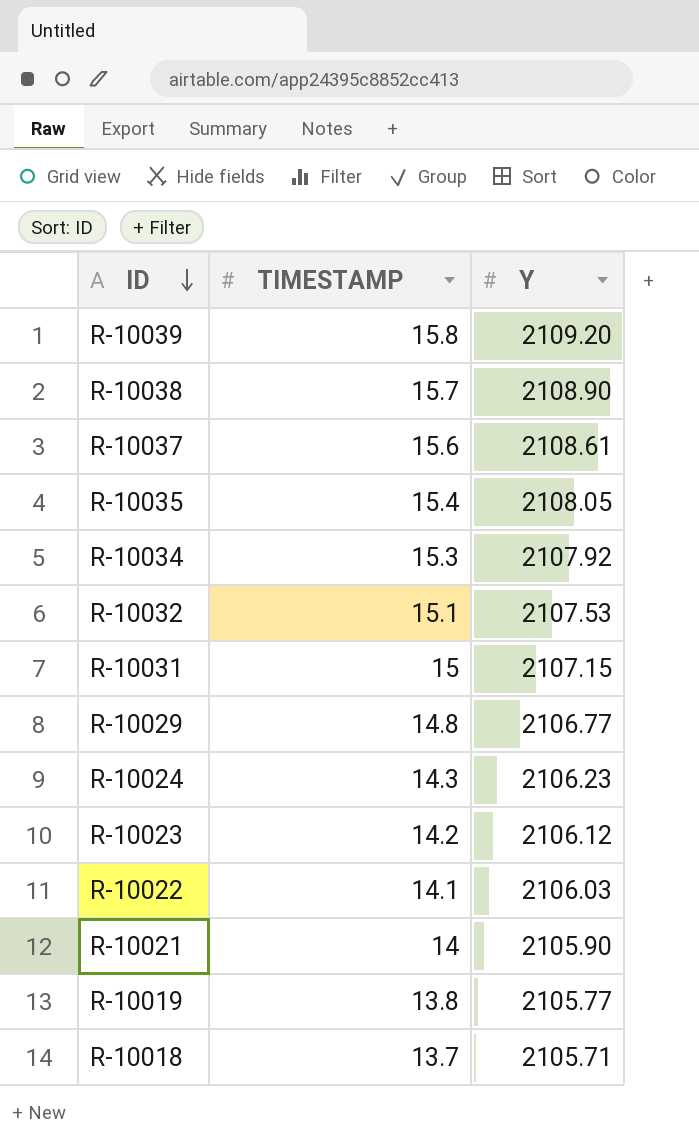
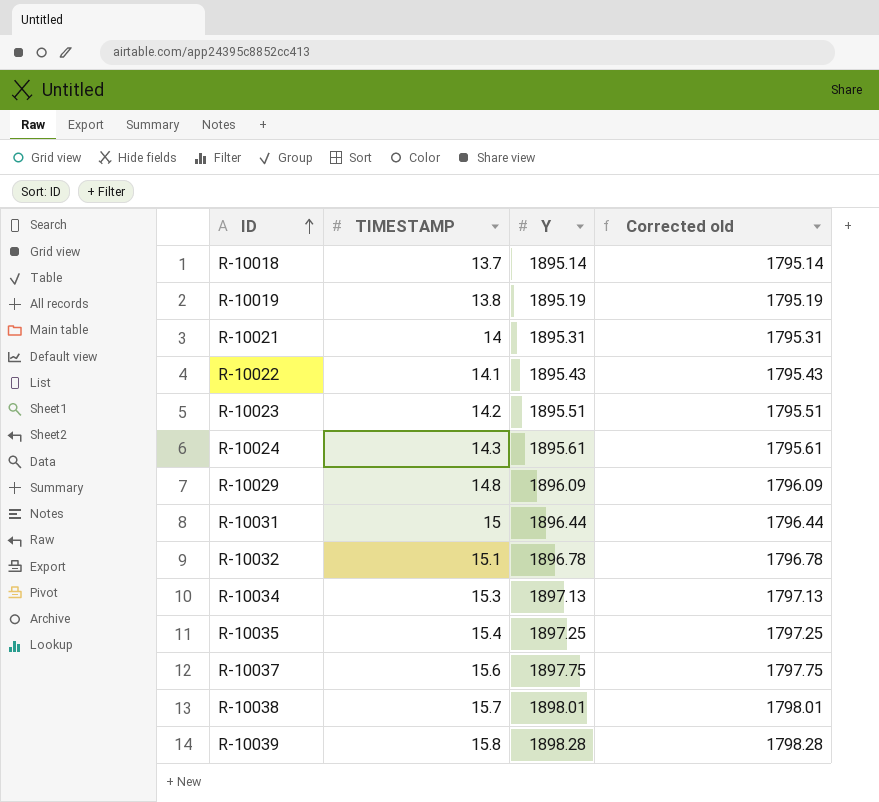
row order: ID descending -> ID ascending
column Corrected old | formula: none -> [Y] - 100
R-10018 | Y: 2105.71 -> 1895.14
R-10019 | Y: 2105.77 -> 1895.19
R-10021 | Y: 2105.90 -> 1895.31
R-10022 | Y: 2106.03 -> 1895.43
R-10023 | Y: 2106.12 -> 1895.51
R-10024 | Y: 2106.23 -> 1895.61
R-10029 | Y: 2106.77 -> 1896.09
R-10031 | Y: 2107.15 -> 1896.44
R-10032 | Y: 2107.53 -> 1896.78
R-10034 | Y: 2107.92 -> 1897.13
R-10035 | Y: 2108.05 -> 1897.25
R-10037 | Y: 2108.61 -> 1897.75
R-10038 | Y: 2108.90 -> 1898.01
R-10039 | Y: 2109.20 -> 1898.28

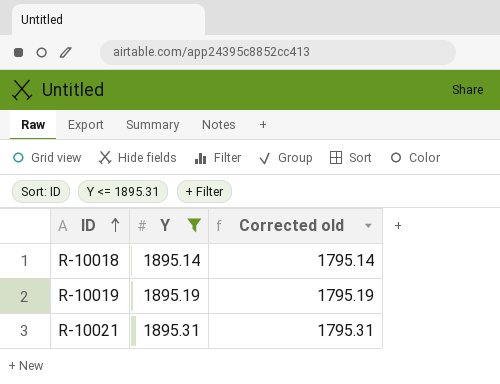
filter: none -> Y <= 1895.31
column TIMESTAMP | position: 2 -> none

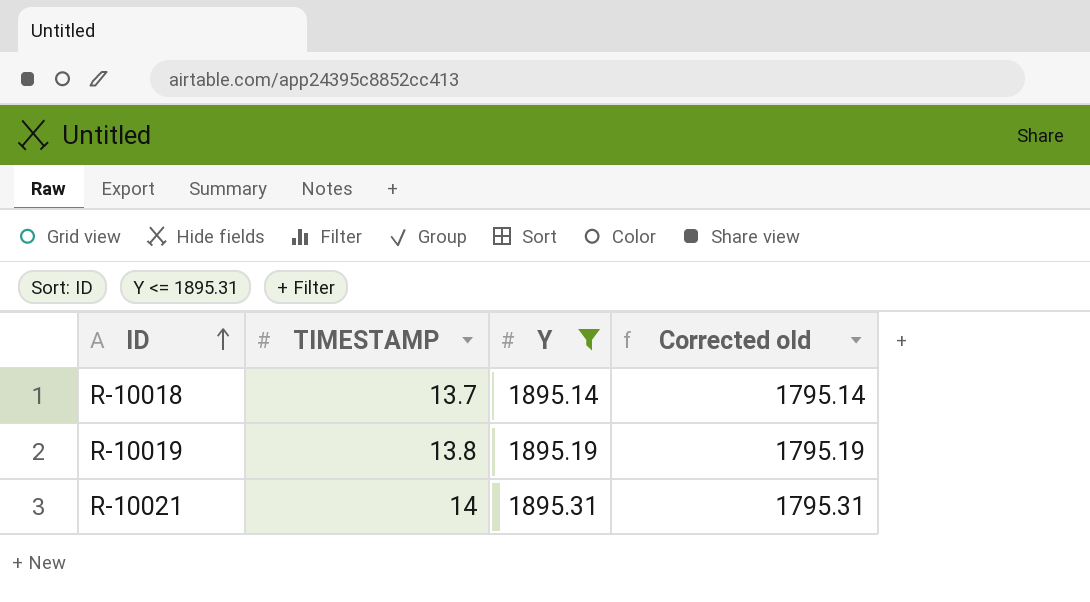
column TIMESTAMP | position: none -> 2

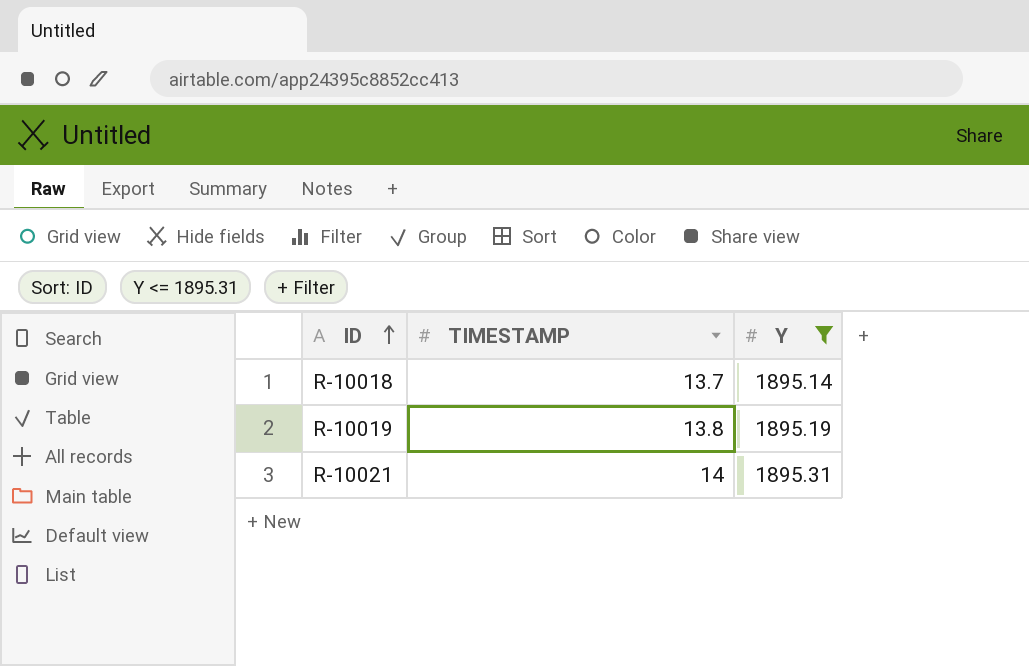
column Corrected old | formula: [Y] - 100 -> none

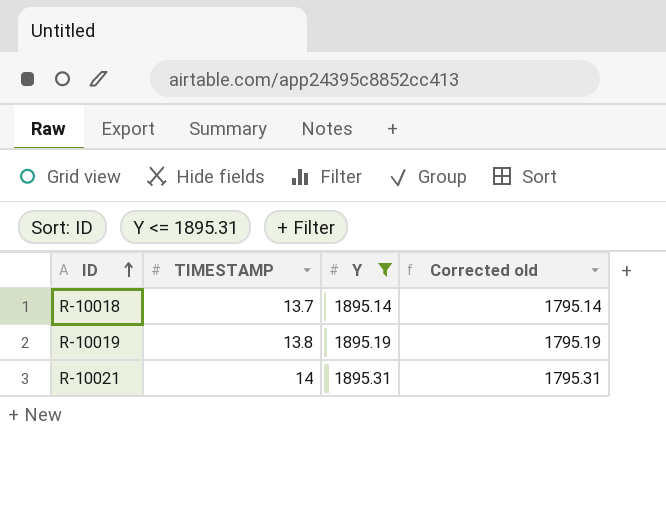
column Corrected old | formula: none -> [Y] - 100

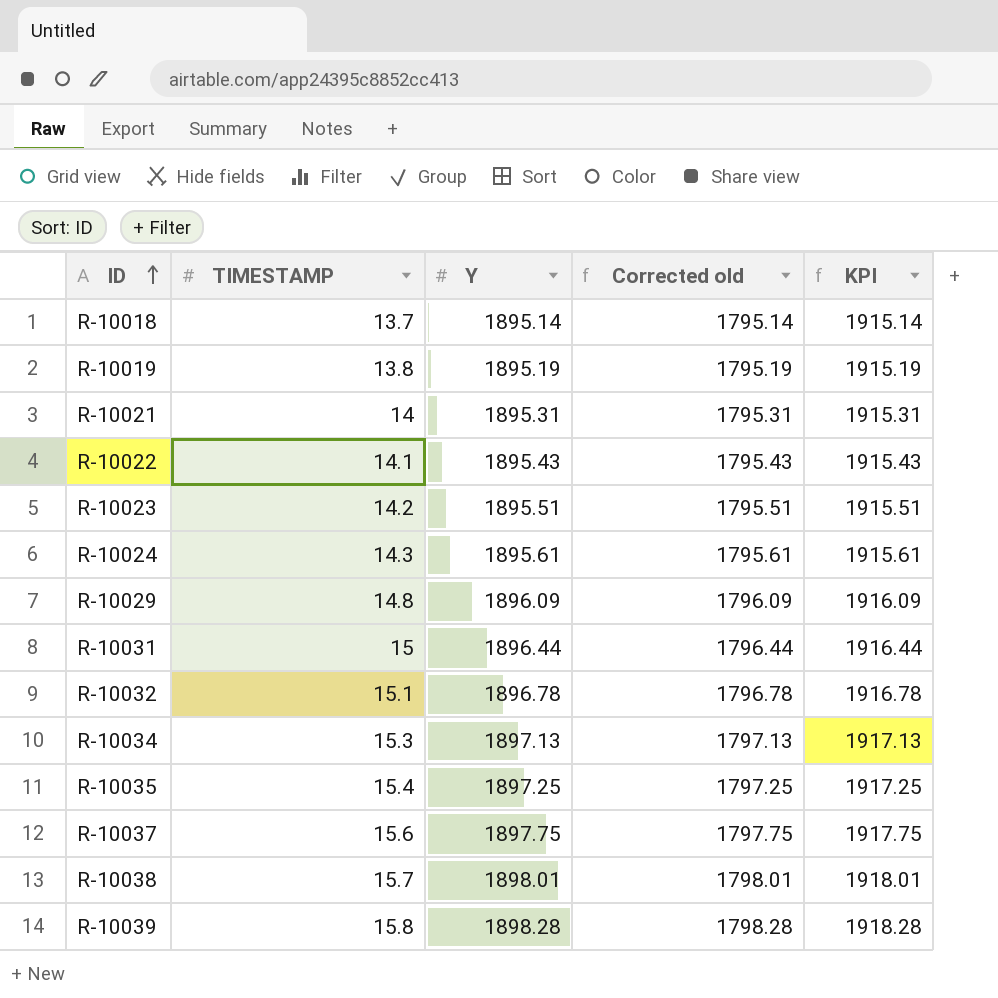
filter: Y <= 1895.31 -> none
column KPI | formula: none -> [Y] + 20

